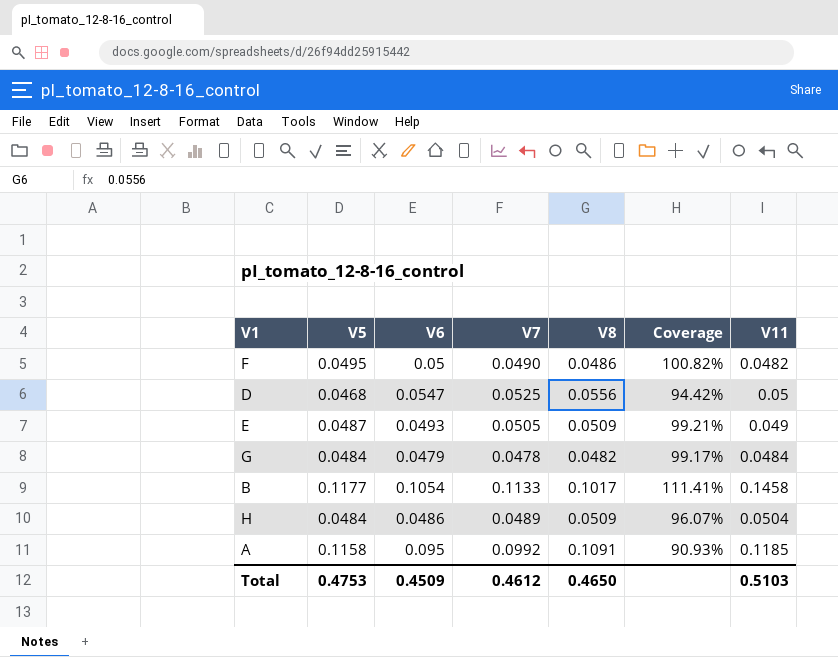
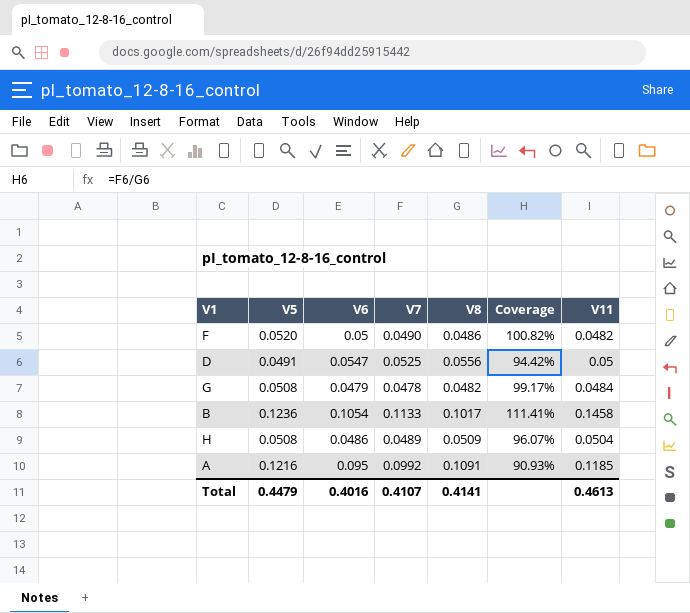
row E: 0.0487 | 0.0493 | 0.0505 | 0.0509 | 99.21% | 0.049 -> none
F | V5: 0.0495 -> 0.0520
D | V5: 0.0468 -> 0.0491
G | V5: 0.0484 -> 0.0508
B | V5: 0.1177 -> 0.1236
H | V5: 0.0484 -> 0.0508
A | V5: 0.1158 -> 0.1216
Total | V5: 0.4753 -> 0.4479
Total | V6: 0.4509 -> 0.4016
Total | V7: 0.4612 -> 0.4107
Total | V8: 0.4650 -> 0.4141
Total | V11: 0.5103 -> 0.4613

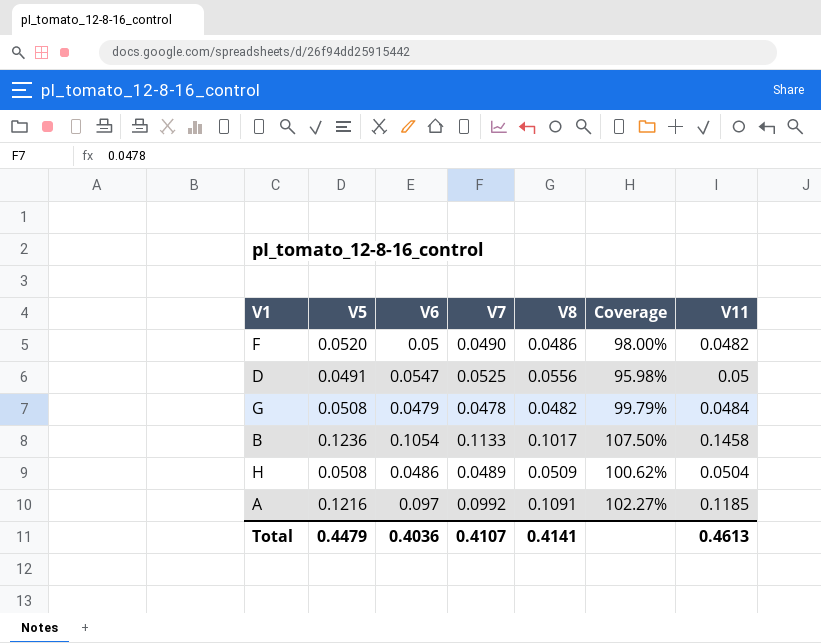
column Coverage | formula: [V7] / [V8] -> [V7] / [V6]
A | V6: 0.095 -> 0.097
Total | V6: 0.4016 -> 0.4036

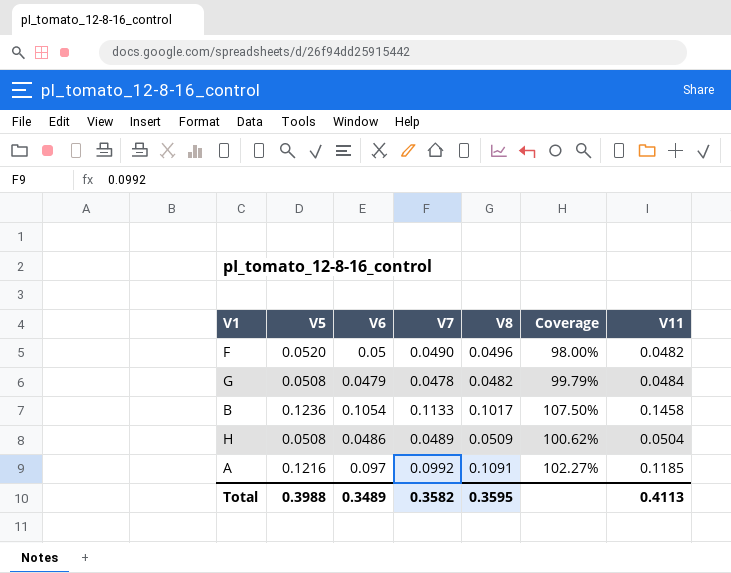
row D: 0.0491 | 0.0547 | 0.0525 | 0.0556 | 95.98% | 0.05 -> none
F | V8: 0.0486 -> 0.0496
Total | V5: 0.4479 -> 0.3988
Total | V6: 0.4036 -> 0.3489
Total | V7: 0.4107 -> 0.3582
Total | V8: 0.4141 -> 0.3595
Total | V11: 0.4613 -> 0.4113

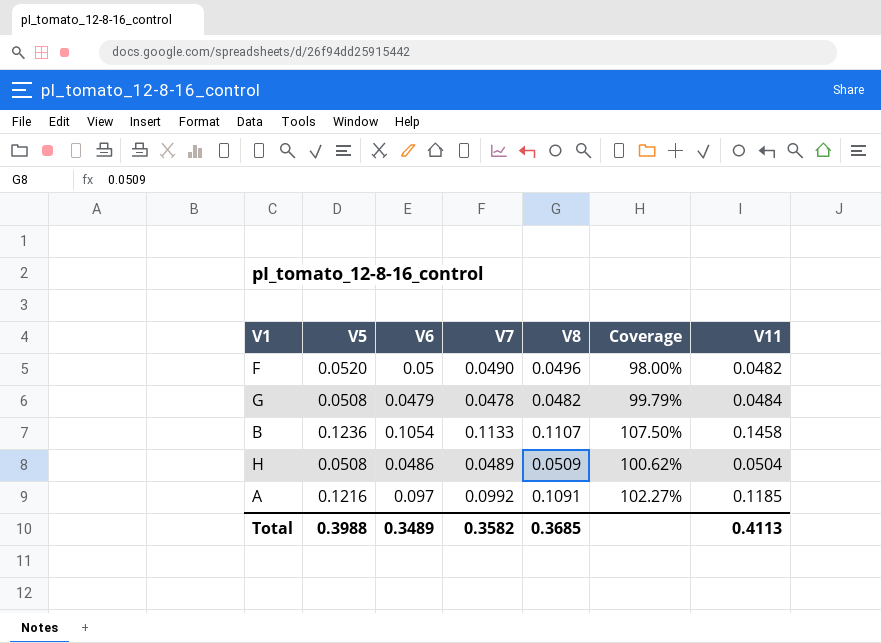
B | V8: 0.1017 -> 0.1107
Total | V8: 0.3595 -> 0.3685

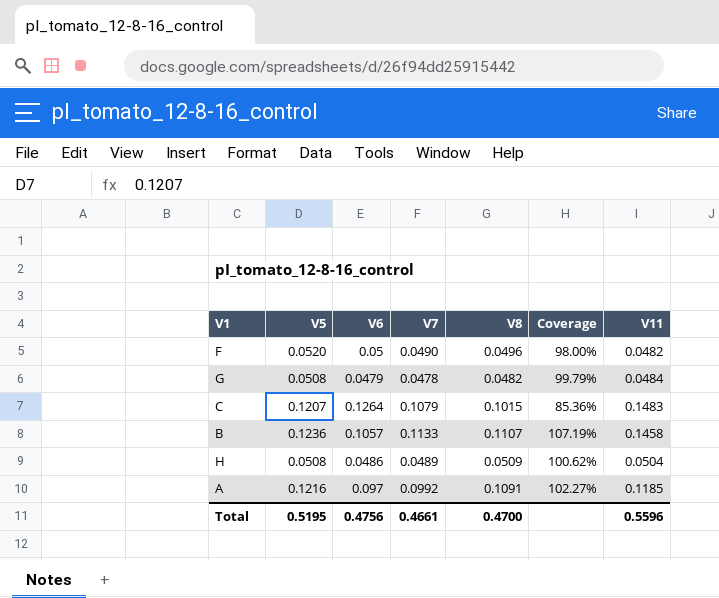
row C: none -> 0.1207 | 0.1264 | 0.1079 | 0.1015 | 85.36% | 0.1483
B | V6: 0.1054 -> 0.1057
B | Coverage: 107.50% -> 107.19%
Total | V5: 0.3988 -> 0.5195
Total | V6: 0.3489 -> 0.4756
Total | V7: 0.3582 -> 0.4661
Total | V8: 0.3685 -> 0.4700
Total | V11: 0.4113 -> 0.5596

